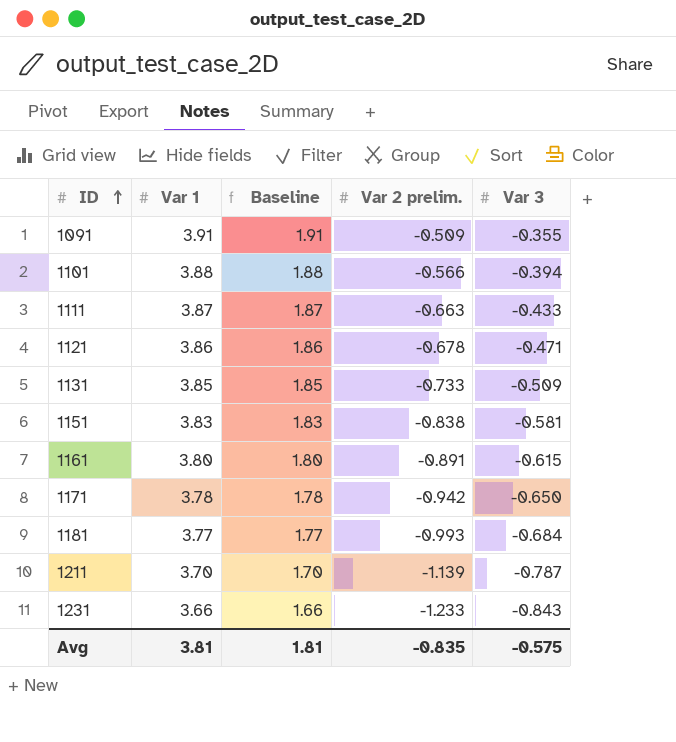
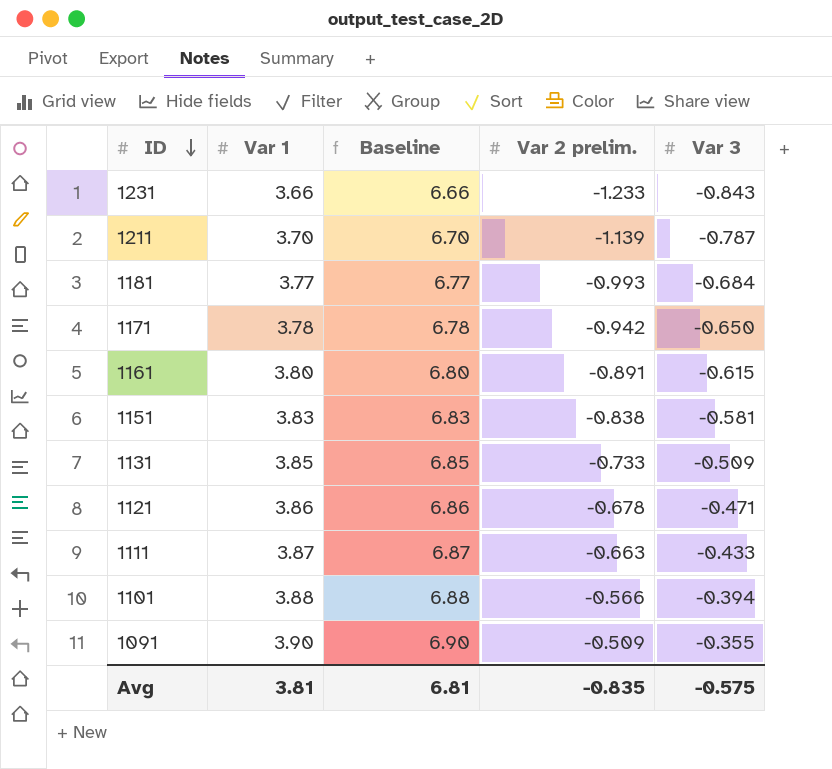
row order: ID ascending -> ID descending
column Baseline | formula: [Var 1] - 2 -> [Var 1] + 3
1091 | Var 1: 3.91 -> 3.90
Avg | Baseline: 1.81 -> 6.81

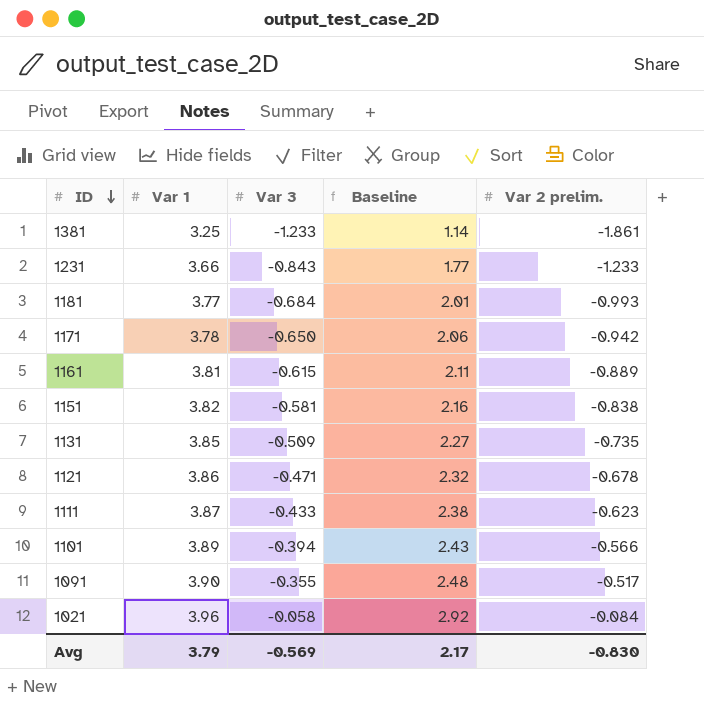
column Var 3 | position: 5 -> 3
column Baseline | formula: [Var 1] + 3 -> [Var 2 prelim.] + 3
row 1211: 3.70 | 6.70 | -1.139 | -0.787 -> none
row 1381: none -> 3.25 | -1.233 | 1.14 | -1.861
1161 | Var 1: 3.80 -> 3.81
1161 | Var 2 prelim.: -0.891 -> -0.889
1151 | Var 1: 3.83 -> 3.82
1131 | Var 2 prelim.: -0.733 -> -0.735
1111 | Var 2 prelim.: -0.663 -> -0.623
1101 | Var 1: 3.88 -> 3.89
1091 | Var 2 prelim.: -0.509 -> -0.517
row 1021: none -> 3.96 | -0.058 | 2.92 | -0.084
Avg | Var 1: 3.81 -> 3.79
Avg | Var 3: -0.575 -> -0.569
Avg | Baseline: 6.81 -> 2.17
Avg | Var 2 prelim.: -0.835 -> -0.830

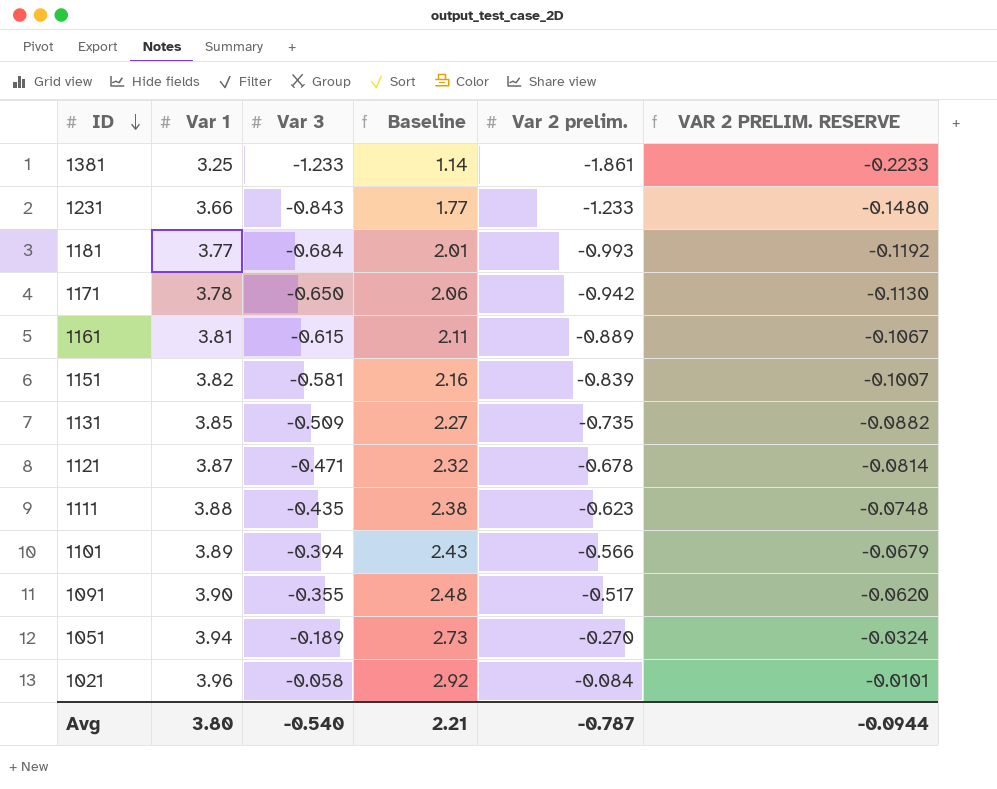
column VAR 2 PRELIM. RESERVE | formula: none -> [Var 2 prelim.] * 0.12
1151 | Var 2 prelim.: -0.838 -> -0.839
1121 | Var 1: 3.86 -> 3.87
1111 | Var 1: 3.87 -> 3.88
1111 | Var 3: -0.433 -> -0.435
row 1051: none -> 3.94 | -0.189 | 2.73 | -0.270 | -0.0324
Avg | Var 1: 3.79 -> 3.80
Avg | Var 3: -0.569 -> -0.540
Avg | Baseline: 2.17 -> 2.21
Avg | Var 2 prelim.: -0.830 -> -0.787

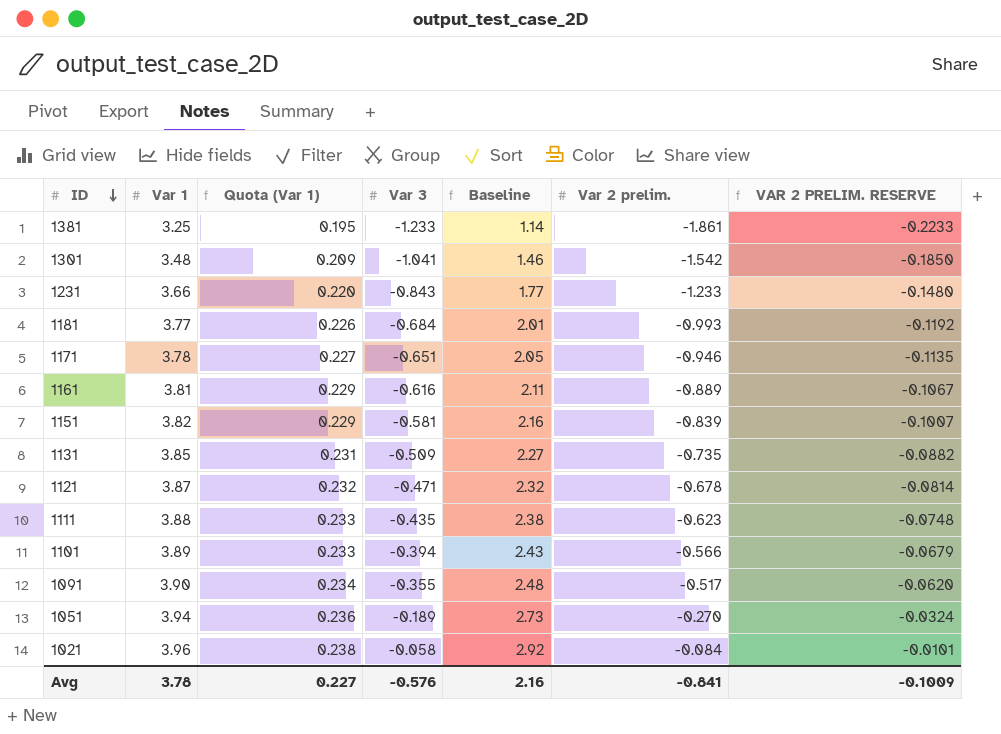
column Quota (Var 1) | formula: none -> [Var 1] * 0.06
row 1301: none -> 3.48 | 0.209 | -1.041 | 1.46 | -1.542 | -0.1850
1171 | Var 3: -0.650 -> -0.651
1171 | Baseline: 2.06 -> 2.05
1171 | Var 2 prelim.: -0.942 -> -0.946
1171 | VAR 2 PRELIM. RESERVE: -0.1130 -> -0.1135
1161 | Var 3: -0.615 -> -0.616
Avg | Var 1: 3.80 -> 3.78
Avg | Var 3: -0.540 -> -0.576
Avg | Baseline: 2.21 -> 2.16
Avg | Var 2 prelim.: -0.787 -> -0.841
Avg | VAR 2 PRELIM. RESERVE: -0.0944 -> -0.1009

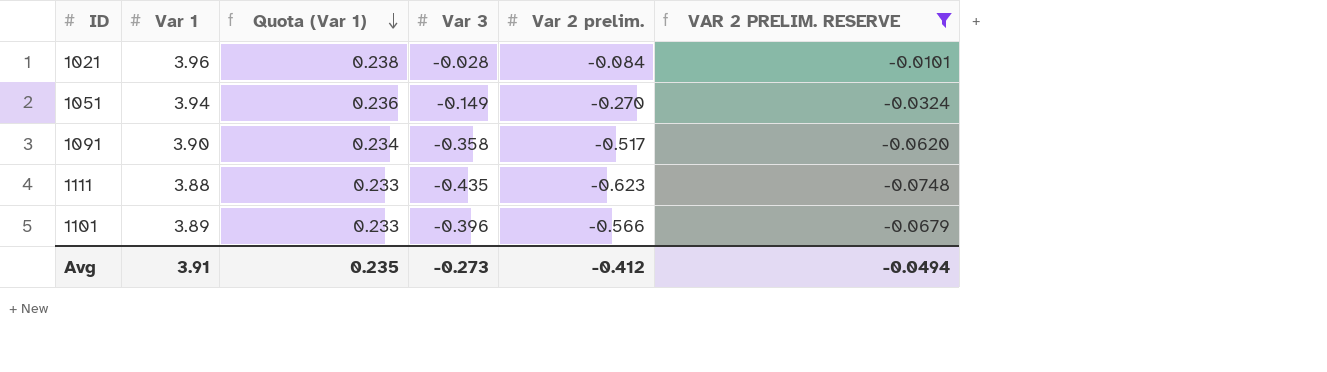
filter: none -> VAR 2 PRELIM. RESERVE >= -0.0748
row order: ID descending -> Quota (Var 1) descending
column Baseline | formula: [Var 2 prelim.] + 3 -> none
1021 | Var 3: -0.058 -> -0.028
1051 | Var 3: -0.189 -> -0.149
1091 | Var 3: -0.355 -> -0.358
1101 | Var 3: -0.394 -> -0.396
Avg | Var 1: 3.78 -> 3.91
Avg | Quota (Var 1): 0.227 -> 0.235
Avg | Var 3: -0.576 -> -0.273
Avg | Var 2 prelim.: -0.841 -> -0.412
Avg | VAR 2 PRELIM. RESERVE: -0.1009 -> -0.0494

